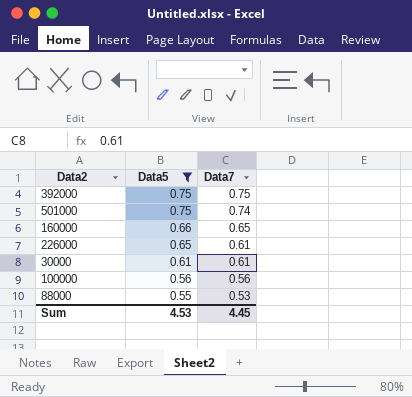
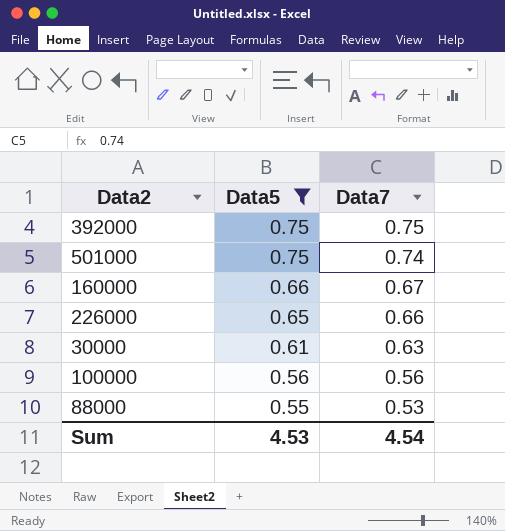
160000 | Data7: 0.65 -> 0.67
226000 | Data7: 0.61 -> 0.66
30000 | Data7: 0.61 -> 0.63
Sum | Data7: 4.45 -> 4.54

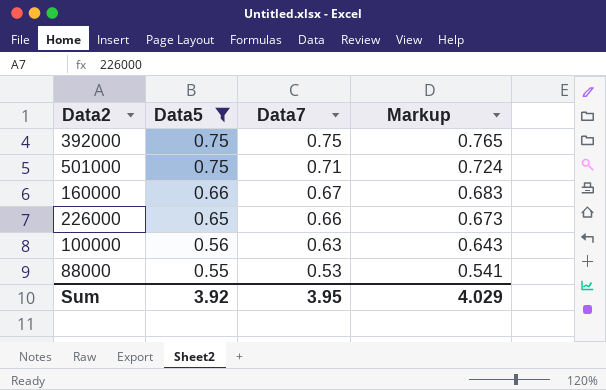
column Markup | formula: none -> [Data7] * 1.02
row 30000: 0.61 | 0.63 -> none
501000 | Data7: 0.74 -> 0.71
100000 | Data7: 0.56 -> 0.63
Sum | Data5: 4.53 -> 3.92
Sum | Data7: 4.54 -> 3.95

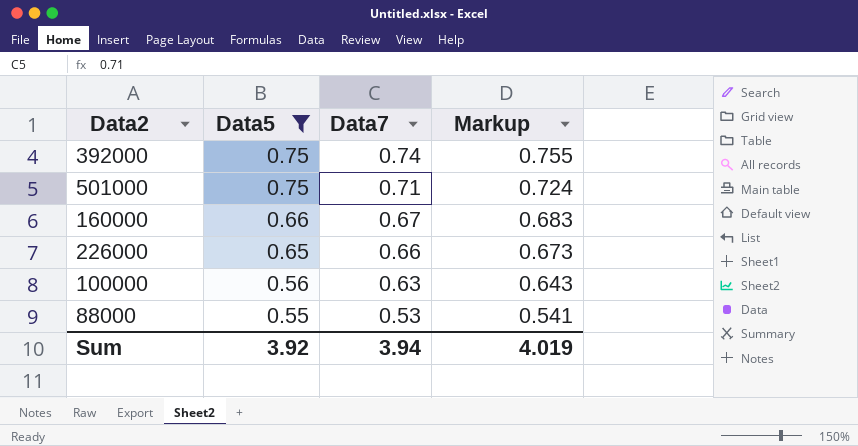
392000 | Data7: 0.75 -> 0.74
392000 | Markup: 0.765 -> 0.755
Sum | Data7: 3.95 -> 3.94
Sum | Markup: 4.029 -> 4.019

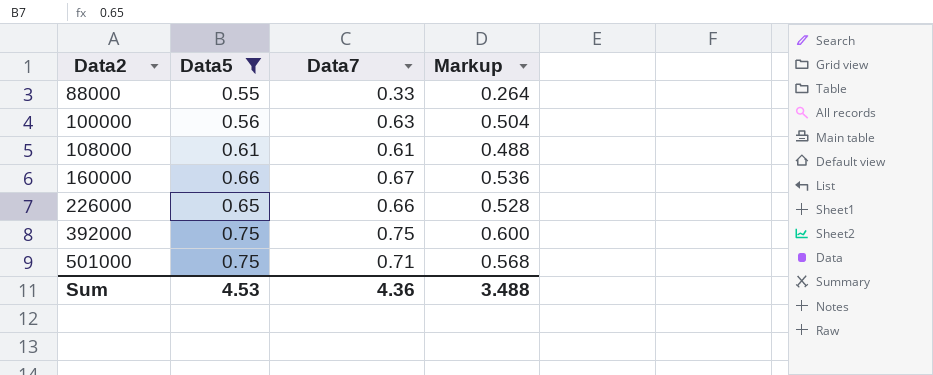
row order: Data5 descending -> Data2 ascending
column Markup | formula: [Data7] * 1.02 -> [Data7] * 0.8
88000 | Data7: 0.53 -> 0.33
row 108000: none -> 0.61 | 0.61 | 0.488
392000 | Data7: 0.74 -> 0.75
Sum | Data5: 3.92 -> 4.53
Sum | Data7: 3.94 -> 4.36
Sum | Markup: 4.019 -> 3.488

